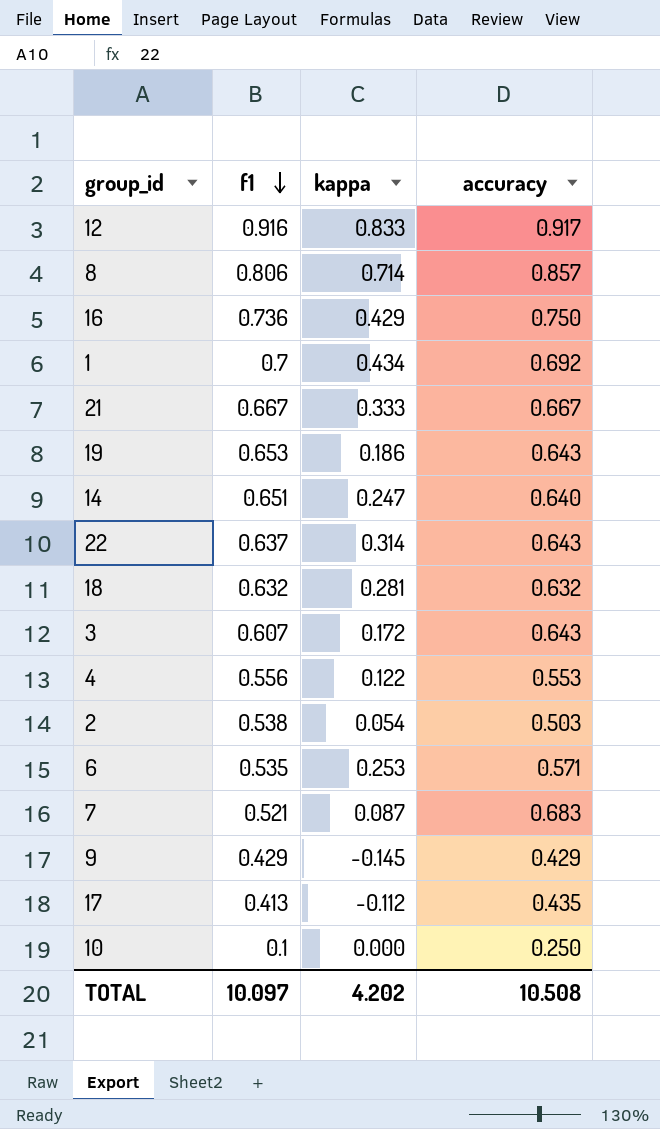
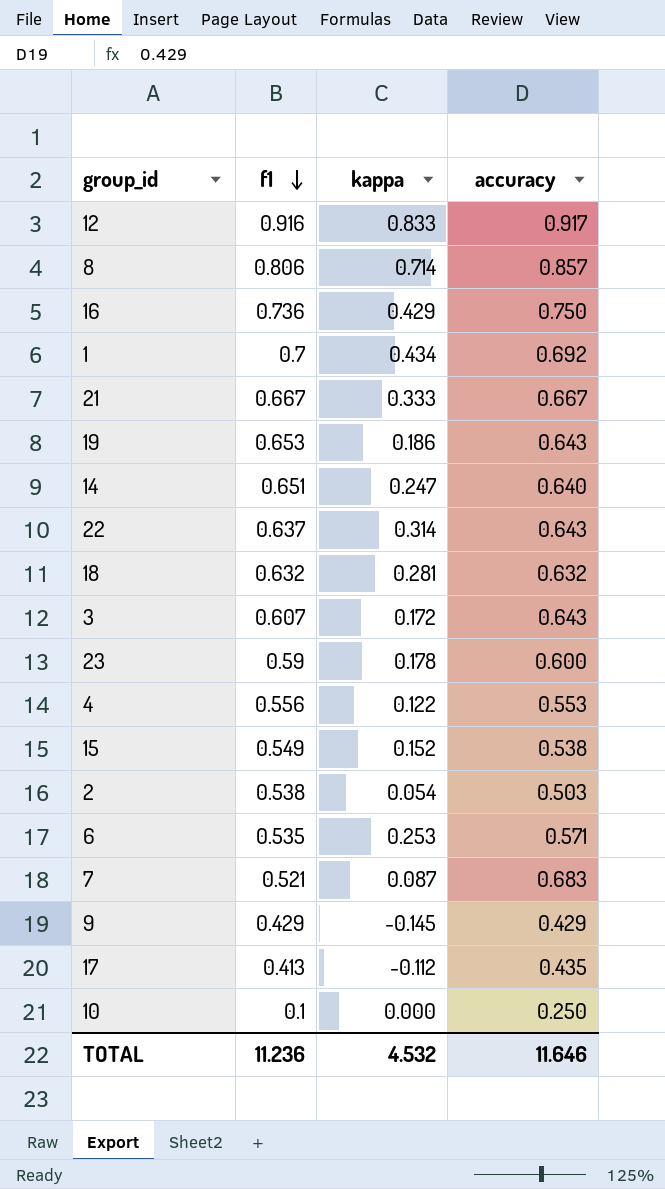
row 23: none -> 0.59 | 0.178 | 0.600
row 15: none -> 0.549 | 0.152 | 0.538
TOTAL | f1: 10.097 -> 11.236
TOTAL | kappa: 4.202 -> 4.532
TOTAL | accuracy: 10.508 -> 11.646

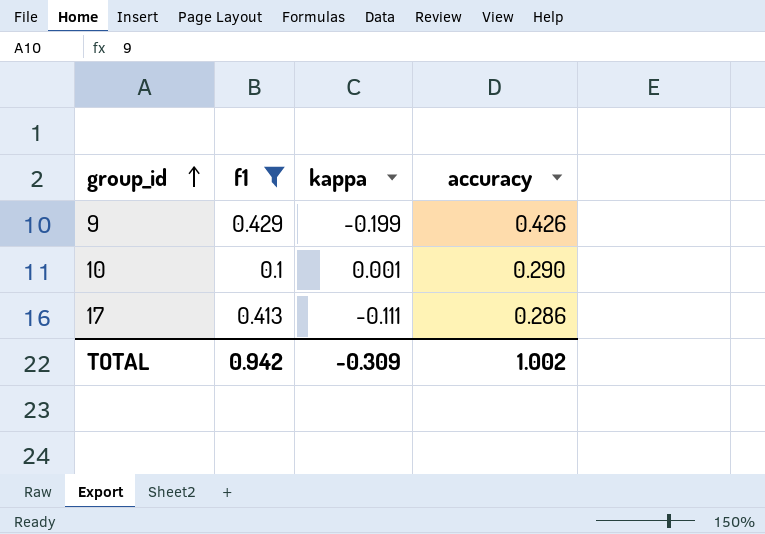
filter: none -> f1 <= 0.429
row order: f1 descending -> group_id ascending
9 | kappa: -0.145 -> -0.199
9 | accuracy: 0.429 -> 0.426
10 | kappa: 0.000 -> 0.001
10 | accuracy: 0.250 -> 0.290
17 | kappa: -0.112 -> -0.111
17 | accuracy: 0.435 -> 0.286
TOTAL | f1: 11.236 -> 0.942
TOTAL | kappa: 4.532 -> -0.309
TOTAL | accuracy: 11.646 -> 1.002

